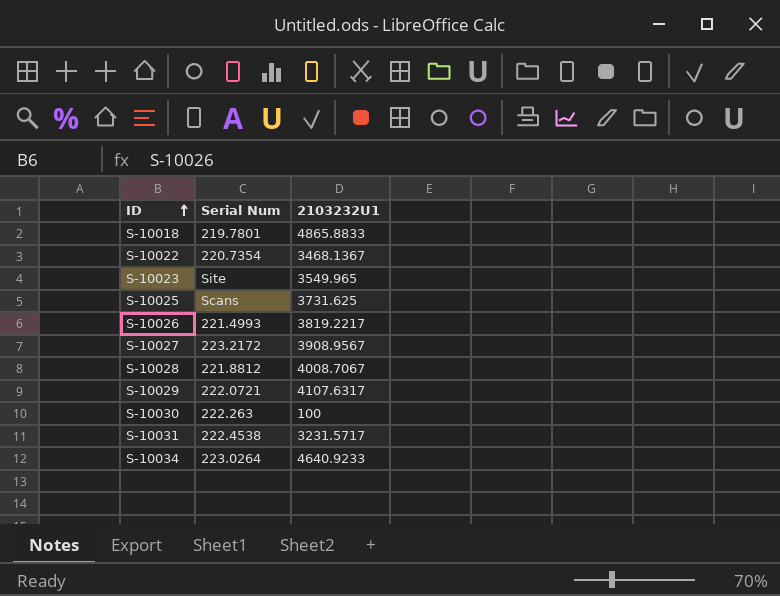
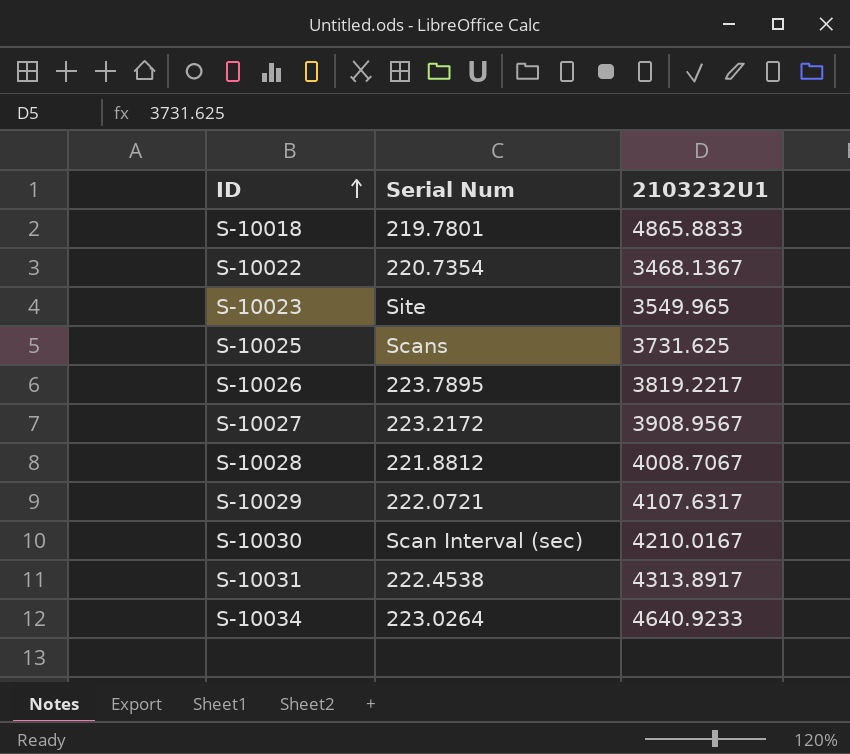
S-10026 | Serial Num: 221.4993 -> 223.7895
S-10030 | Serial Num: 222.263 -> Scan Interval (sec)
S-10030 | 2103232U1: 100 -> 4210.0167
S-10031 | 2103232U1: 3231.5717 -> 4313.8917

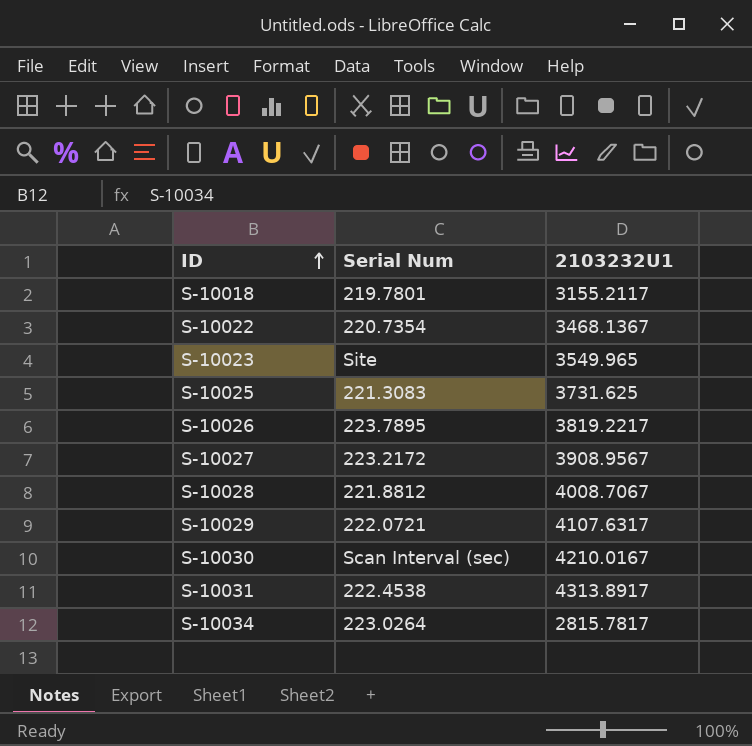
S-10018 | 2103232U1: 4865.8833 -> 3155.2117
S-10025 | Serial Num: Scans -> 221.3083
S-10034 | 2103232U1: 4640.9233 -> 2815.7817

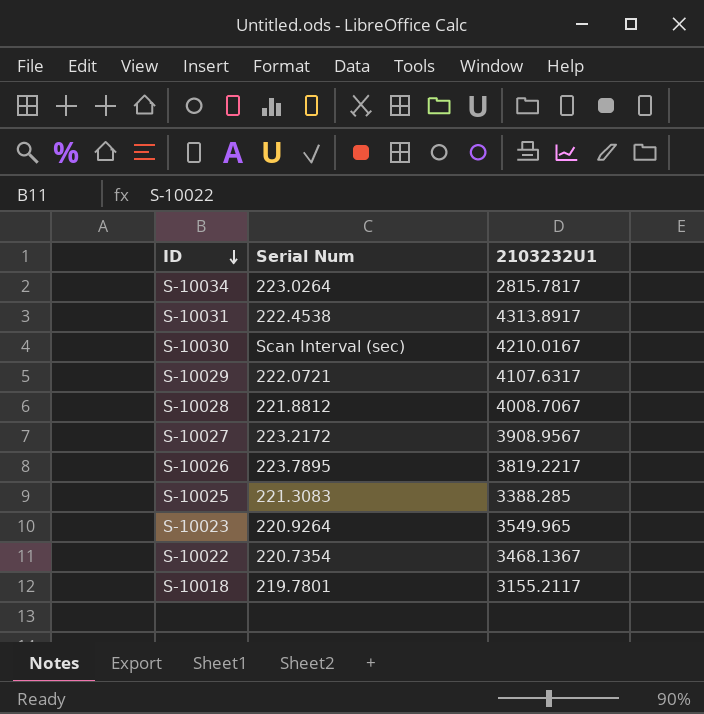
row order: ID ascending -> ID descending
S-10025 | 2103232U1: 3731.625 -> 3388.285
S-10023 | Serial Num: Site -> 220.9264

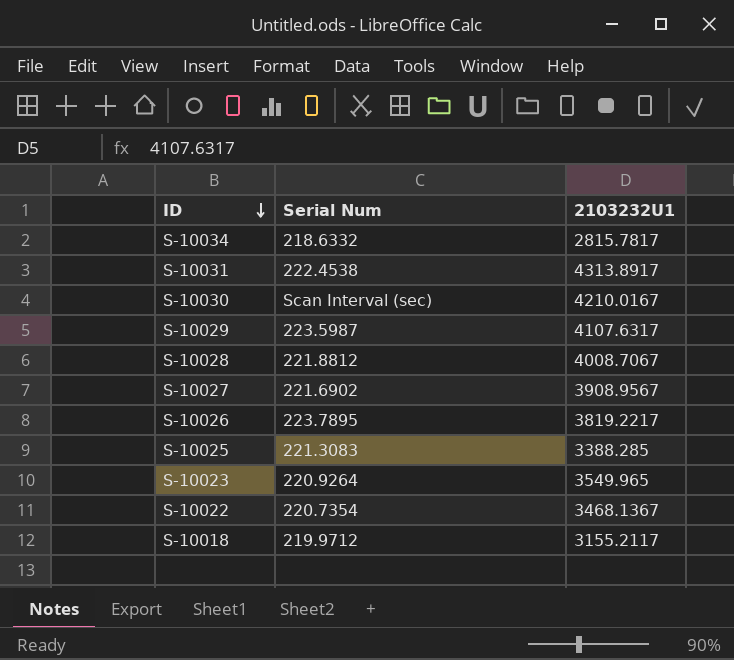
S-10034 | Serial Num: 223.0264 -> 218.6332
S-10029 | Serial Num: 222.0721 -> 223.5987
S-10027 | Serial Num: 223.2172 -> 221.6902
S-10018 | Serial Num: 219.7801 -> 219.9712

